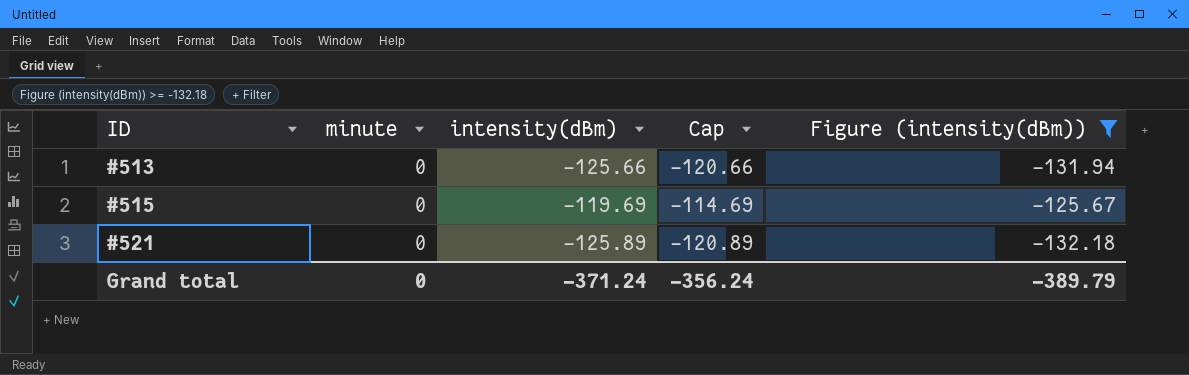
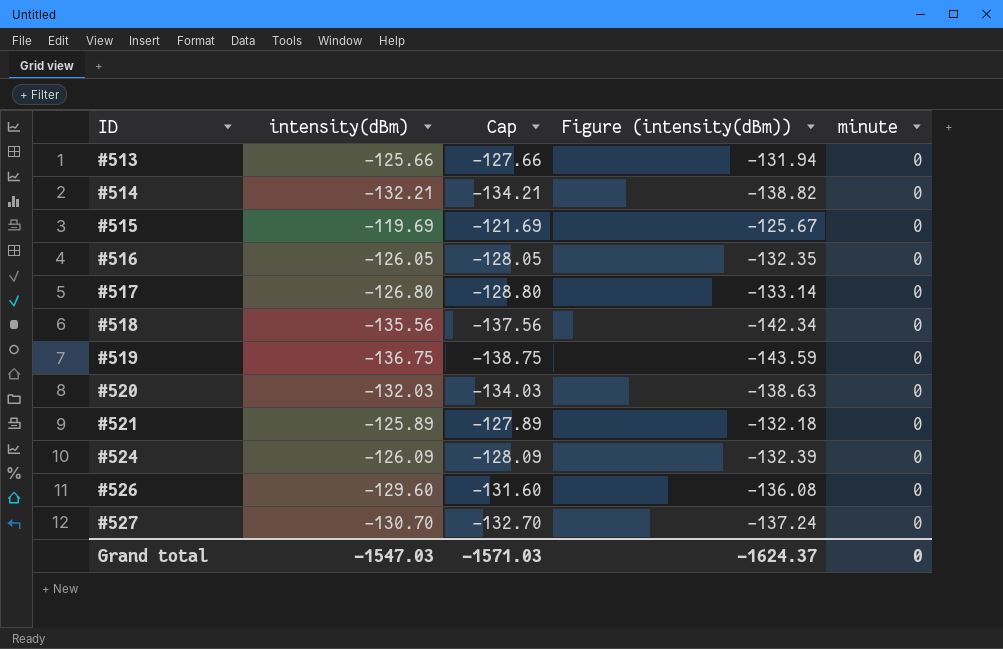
filter: Figure (intensity(dBm)) >= -132.18 -> none
column Cap | formula: [intensity(dBm)] + 5 -> [intensity(dBm)] - 2
column minute | position: 2 -> 5
Grand total | intensity(dBm): -371.24 -> -1547.03
Grand total | Cap: -356.24 -> -1571.03
Grand total | Figure (intensity(dBm)): -389.79 -> -1624.37

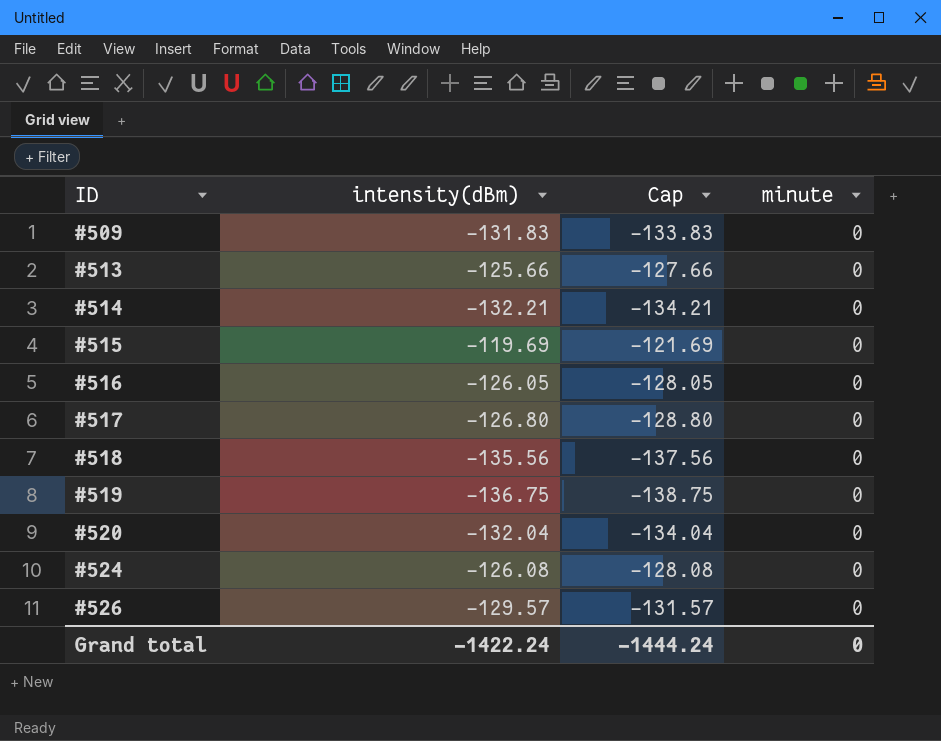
column Figure (intensity(dBm)) | formula: [intensity(dBm)] * 1.05 -> none
row #521: -125.89 | -127.89 | -132.18 | 0 -> none
row #527: -130.70 | -132.70 | -137.24 | 0 -> none
row #509: none -> -131.83 | -133.83 | 0
#520 | intensity(dBm): -132.03 -> -132.04
#520 | Cap: -134.03 -> -134.04
#524 | intensity(dBm): -126.09 -> -126.08
#524 | Cap: -128.09 -> -128.08
#526 | intensity(dBm): -129.60 -> -129.57
#526 | Cap: -131.60 -> -131.57
Grand total | intensity(dBm): -1547.03 -> -1422.24
Grand total | Cap: -1571.03 -> -1444.24

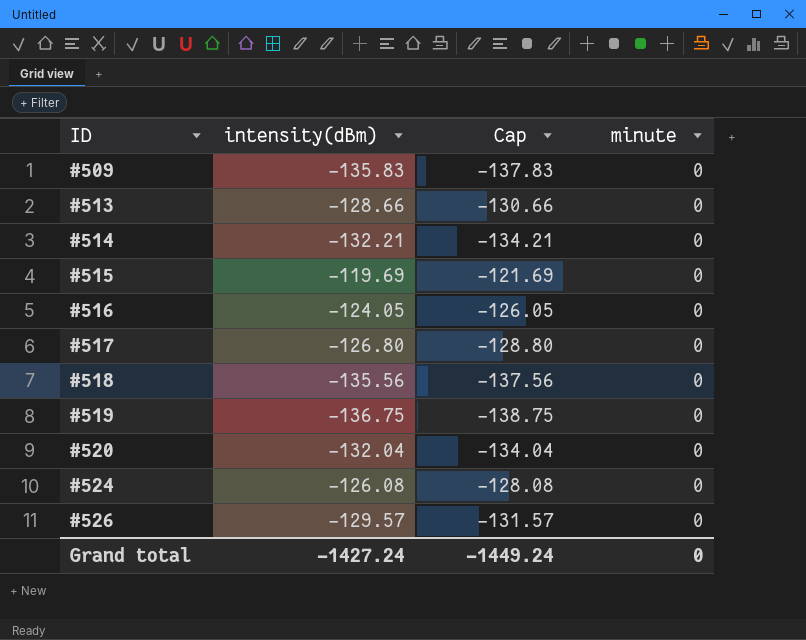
#509 | intensity(dBm): -131.83 -> -135.83
#509 | Cap: -133.83 -> -137.83
#513 | intensity(dBm): -125.66 -> -128.66
#513 | Cap: -127.66 -> -130.66
#516 | intensity(dBm): -126.05 -> -124.05
#516 | Cap: -128.05 -> -126.05
Grand total | intensity(dBm): -1422.24 -> -1427.24
Grand total | Cap: -1444.24 -> -1449.24

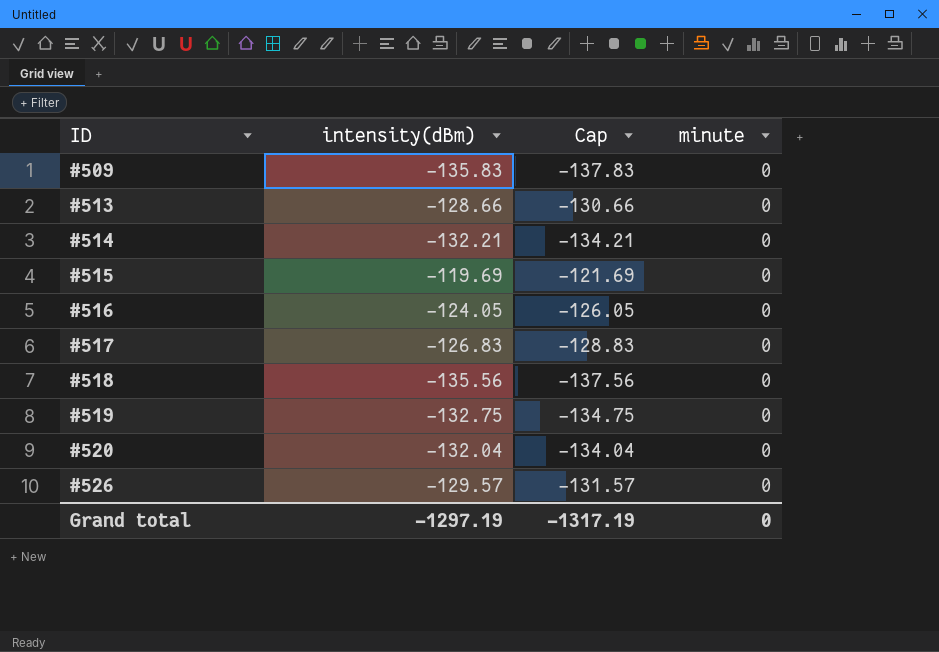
row #524: -126.08 | -128.08 | 0 -> none
#517 | intensity(dBm): -126.80 -> -126.83
#517 | Cap: -128.80 -> -128.83
#519 | intensity(dBm): -136.75 -> -132.75
#519 | Cap: -138.75 -> -134.75
Grand total | intensity(dBm): -1427.24 -> -1297.19
Grand total | Cap: -1449.24 -> -1317.19

